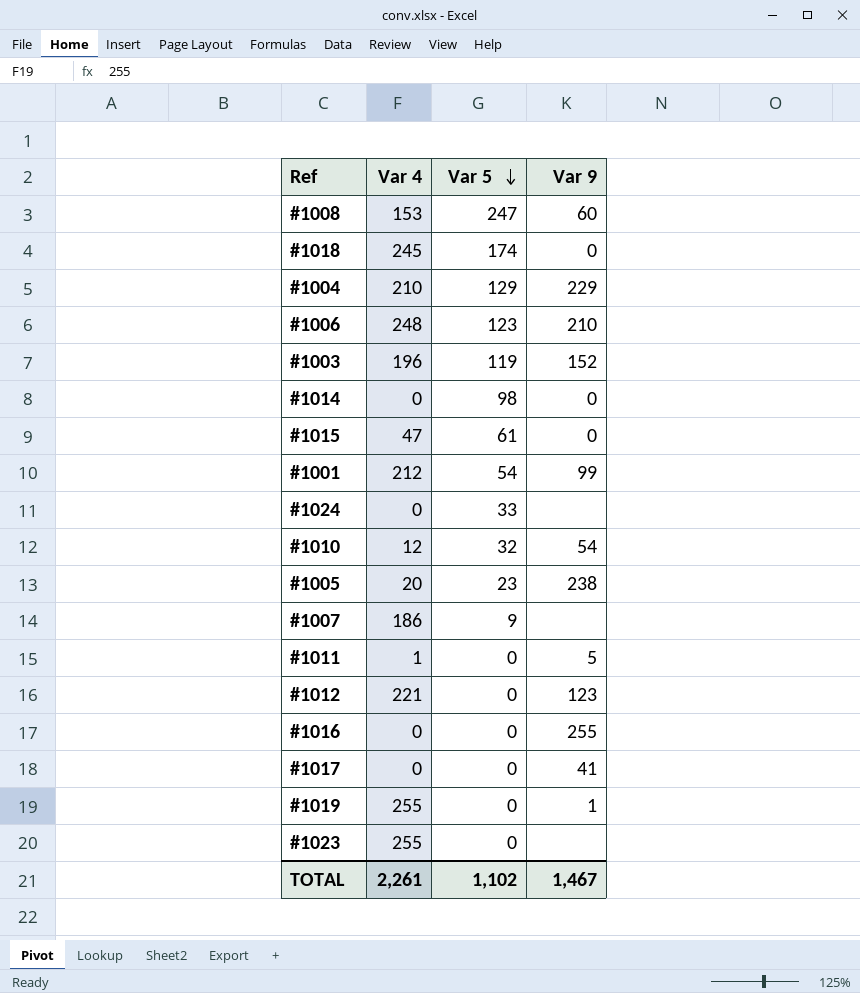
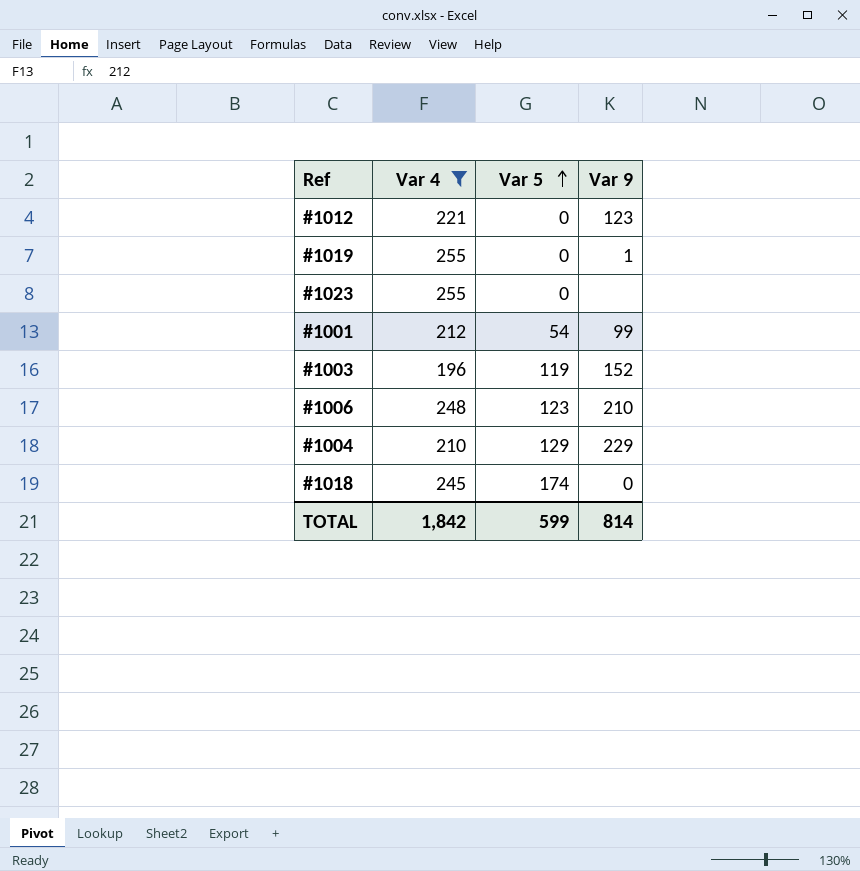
filter: none -> Var 4 >= 196
row order: Var 5 descending -> Var 5 ascending
TOTAL | Var 4: 2,261 -> 1,842
TOTAL | Var 5: 1,102 -> 599
TOTAL | Var 9: 1,467 -> 814

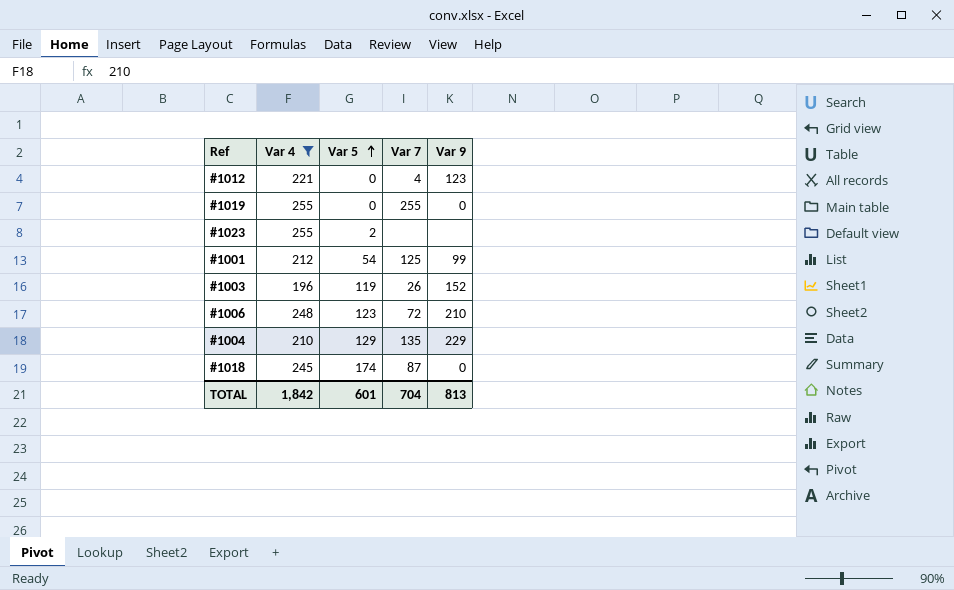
column Var 7 | position: none -> 4
#1019 | Var 9: 1 -> 0
#1023 | Var 5: 0 -> 2
TOTAL | Var 5: 599 -> 601
TOTAL | Var 9: 814 -> 813

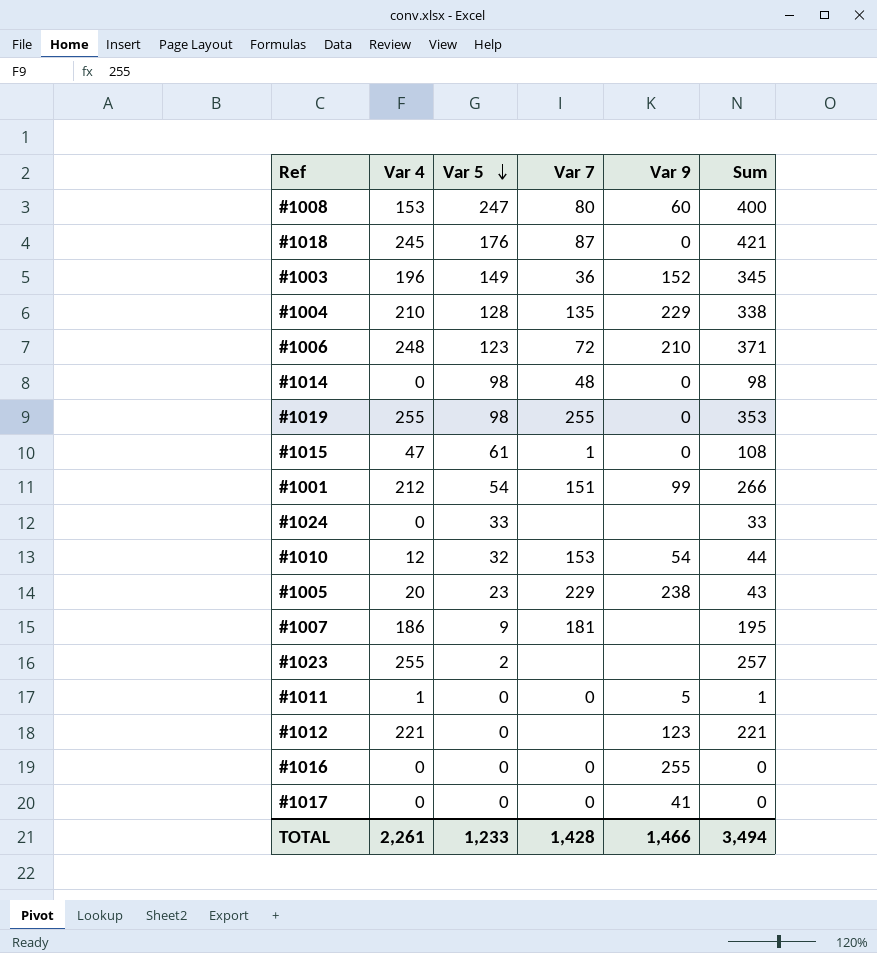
filter: Var 4 >= 196 -> none
row order: Var 5 ascending -> Var 5 descending
column Sum | formula: none -> [Var 4] + [Var 5]
#1018 | Var 5: 174 -> 176
#1003 | Var 5: 119 -> 149
#1003 | Var 7: 26 -> 36
#1004 | Var 5: 129 -> 128
#1019 | Var 5: 0 -> 98
#1001 | Var 7: 125 -> 151
#1012 | Var 7: 4 -> none
TOTAL | Var 4: 1,842 -> 2,261
TOTAL | Var 5: 601 -> 1,233
TOTAL | Var 7: 704 -> 1,428
TOTAL | Var 9: 813 -> 1,466

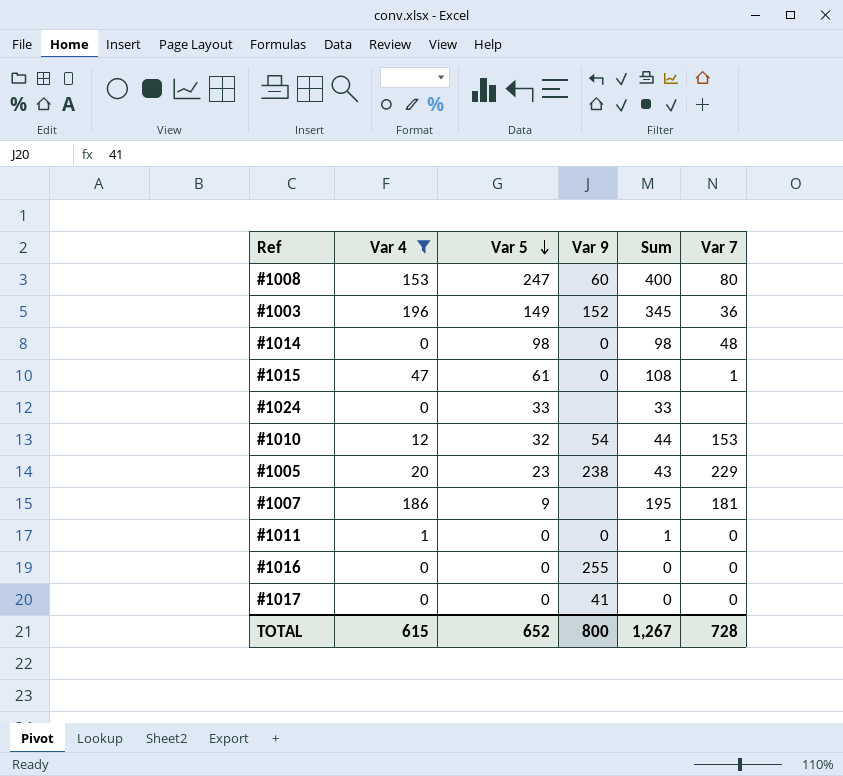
filter: none -> Var 4 <= 196
column Var 7 | position: 4 -> 6
#1011 | Var 9: 5 -> 0
TOTAL | Var 4: 2,261 -> 615
TOTAL | Var 5: 1,233 -> 652
TOTAL | Var 9: 1,466 -> 800
TOTAL | Sum: 3,494 -> 1,267
TOTAL | Var 7: 1,428 -> 728

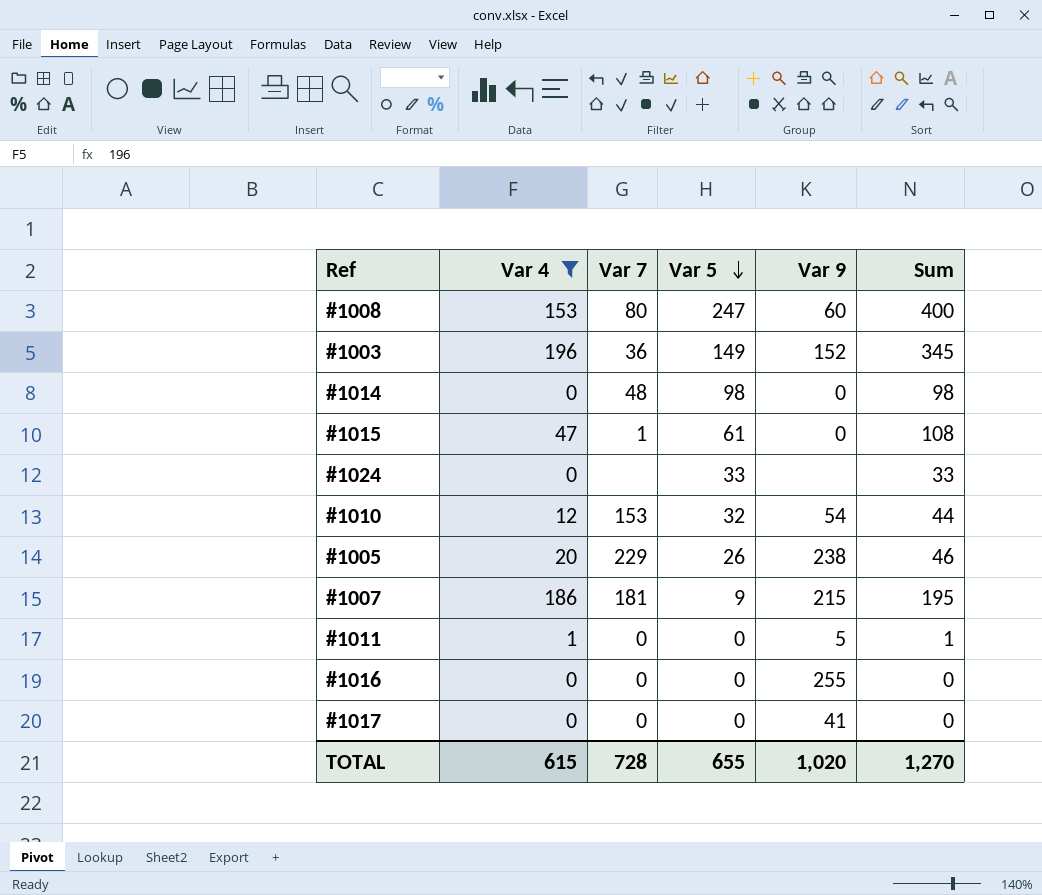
column Var 7 | position: 6 -> 3
#1005 | Var 5: 23 -> 26
#1005 | Sum: 43 -> 46
#1007 | Var 9: none -> 215
#1011 | Var 9: 0 -> 5
TOTAL | Var 5: 652 -> 655
TOTAL | Var 9: 800 -> 1,020
TOTAL | Sum: 1,267 -> 1,270

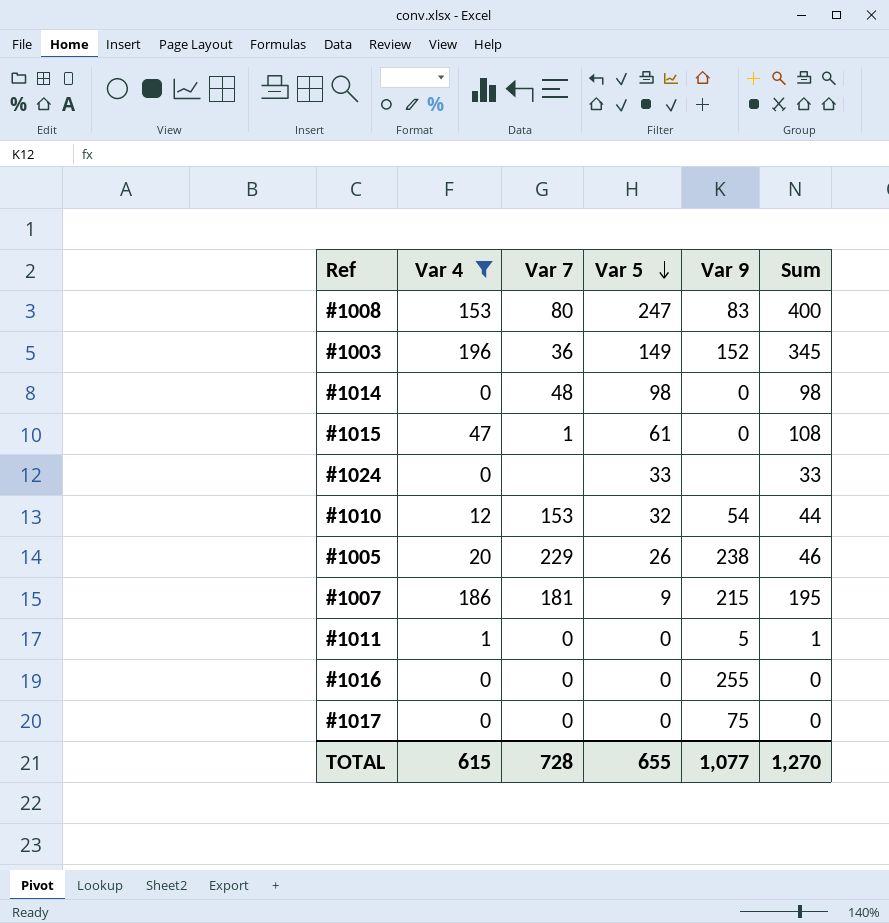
#1008 | Var 9: 60 -> 83
#1017 | Var 9: 41 -> 75
TOTAL | Var 9: 1,020 -> 1,077

